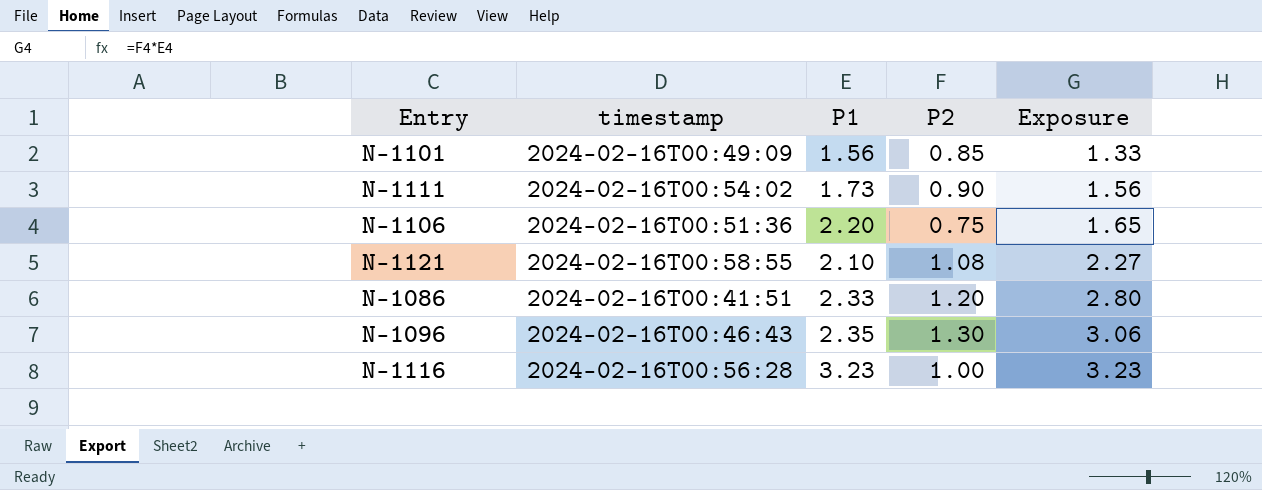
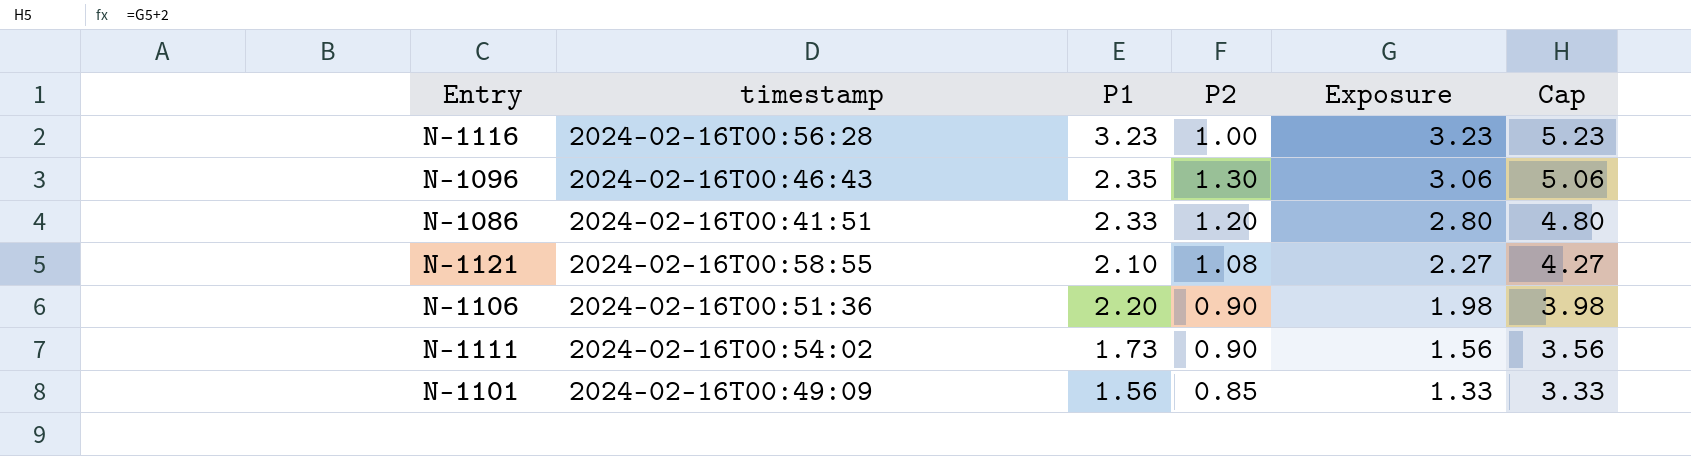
row order: Exposure ascending -> Exposure descending
column Cap | formula: none -> [Exposure] + 2
N-1106 | P2: 0.75 -> 0.90
N-1106 | Exposure: 1.65 -> 1.98

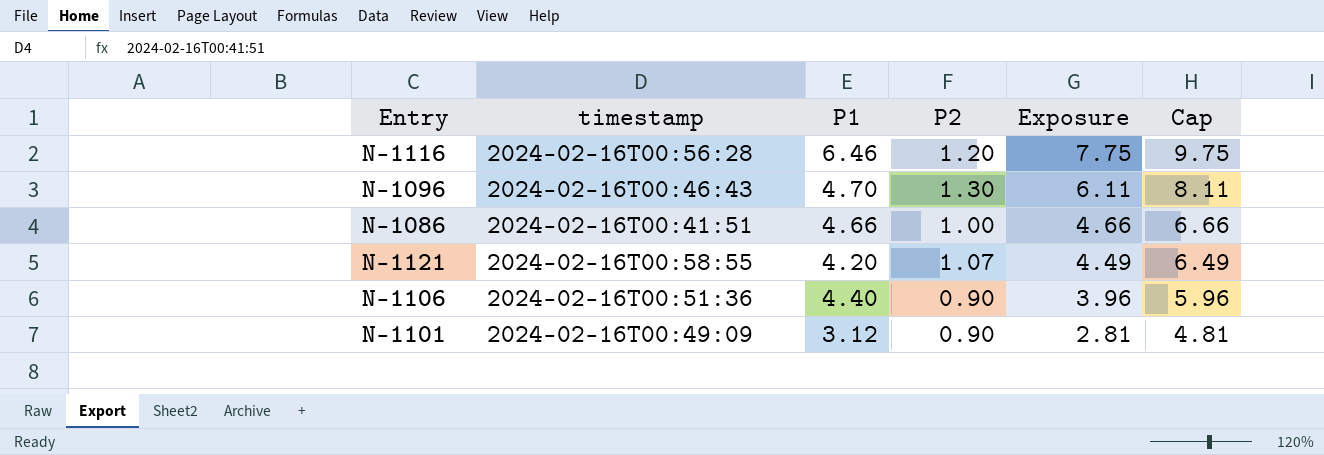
row N-1111: 2024-02-16T00:54:02 | 1.73 | 0.90 | 1.56 | 3.56 -> none
N-1116 | P1: 3.23 -> 6.46
N-1116 | P2: 1.00 -> 1.20
N-1116 | Exposure: 3.23 -> 7.75
N-1116 | Cap: 5.23 -> 9.75
N-1096 | P1: 2.35 -> 4.70
N-1096 | Exposure: 3.06 -> 6.11
N-1096 | Cap: 5.06 -> 8.11
N-1086 | P1: 2.33 -> 4.66
N-1086 | P2: 1.20 -> 1.00
N-1086 | Exposure: 2.80 -> 4.66
N-1086 | Cap: 4.80 -> 6.66
N-1121 | P1: 2.10 -> 4.20
N-1121 | P2: 1.08 -> 1.07
N-1121 | Exposure: 2.27 -> 4.49
N-1121 | Cap: 4.27 -> 6.49
N-1106 | P1: 2.20 -> 4.40
N-1106 | Exposure: 1.98 -> 3.96
N-1106 | Cap: 3.98 -> 5.96
N-1101 | P1: 1.56 -> 3.12
N-1101 | P2: 0.85 -> 0.90
N-1101 | Exposure: 1.33 -> 2.81
N-1101 | Cap: 3.33 -> 4.81

